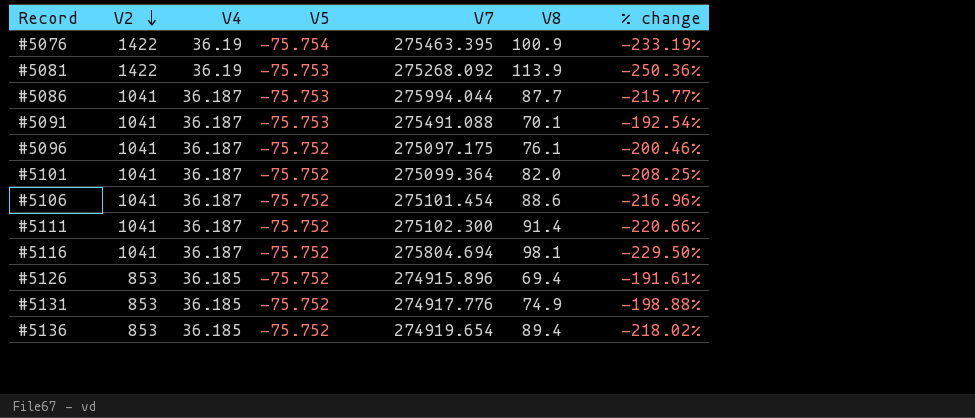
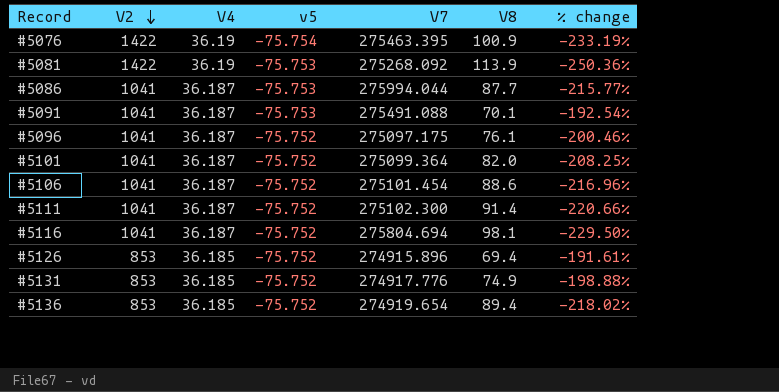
column name: V5 -> v5

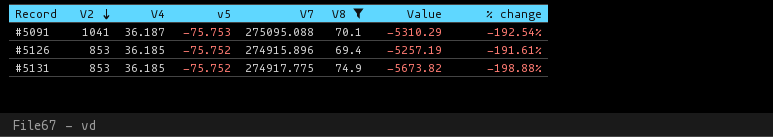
filter: none -> V8 <= 74.9
column Value | formula: none -> [v5] * [V8]
#5091 | V7: 275491.088 -> 275095.088
#5131 | V7: 274917.776 -> 274917.775

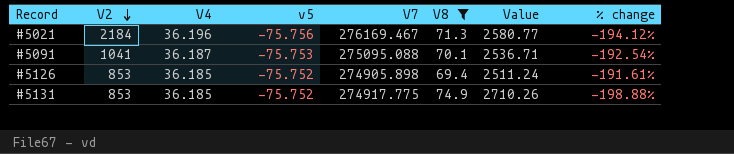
column Value | formula: [v5] * [V8] -> [V4] * [V8]
row #5021: none -> 2184 | 36.196 | -75.756 | 276169.467 | 71.3 | 2580.77 | -194.12%
#5126 | V7: 274915.896 -> 274905.898

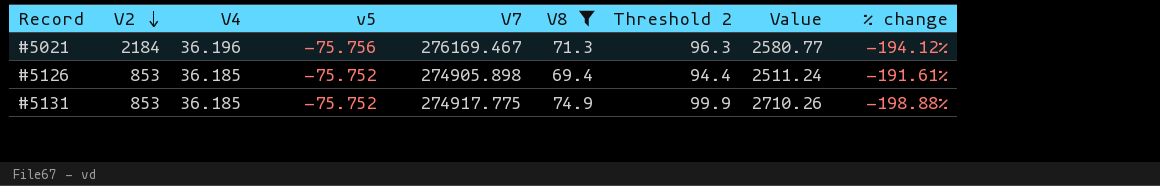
column Threshold 2 | formula: none -> [V8] + 25
row #5091: 1041 | 36.187 | -75.753 | 275095.088 | 70.1 | 2536.71 | -192.54% -> none

